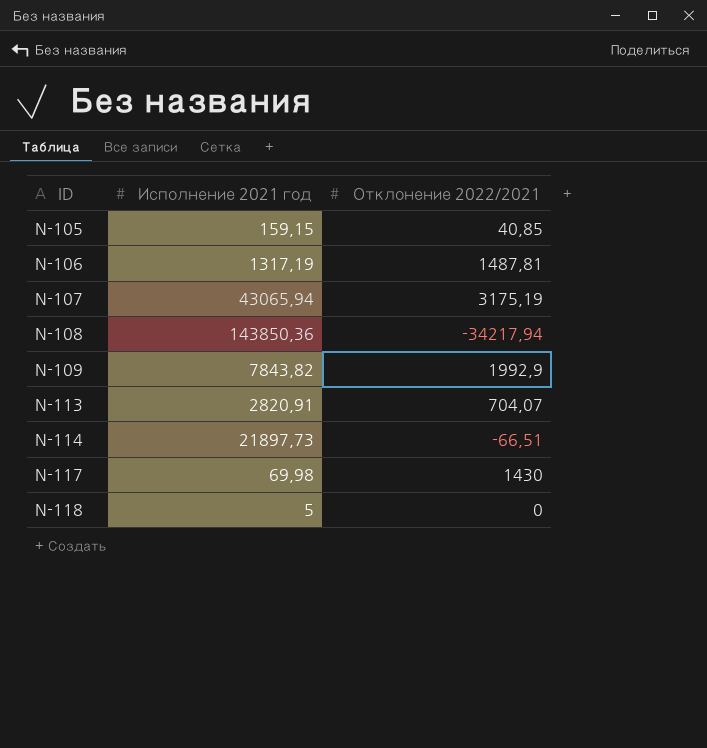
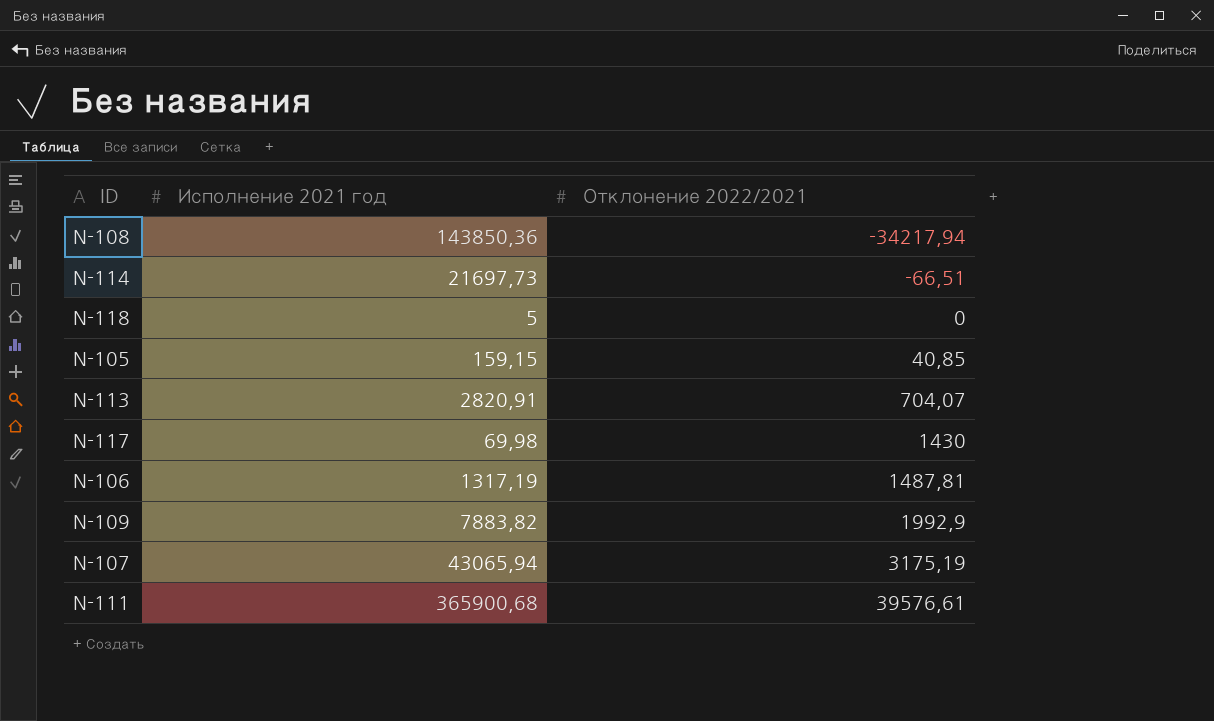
row order: ID ascending -> Отклонение 2022/2021 ascending
N-114 | Исполнение 2021 год: 21897,73 -> 21697,73
N-109 | Исполнение 2021 год: 7843,82 -> 7883,82
row N-111: none -> 365900,68 | 39576,61

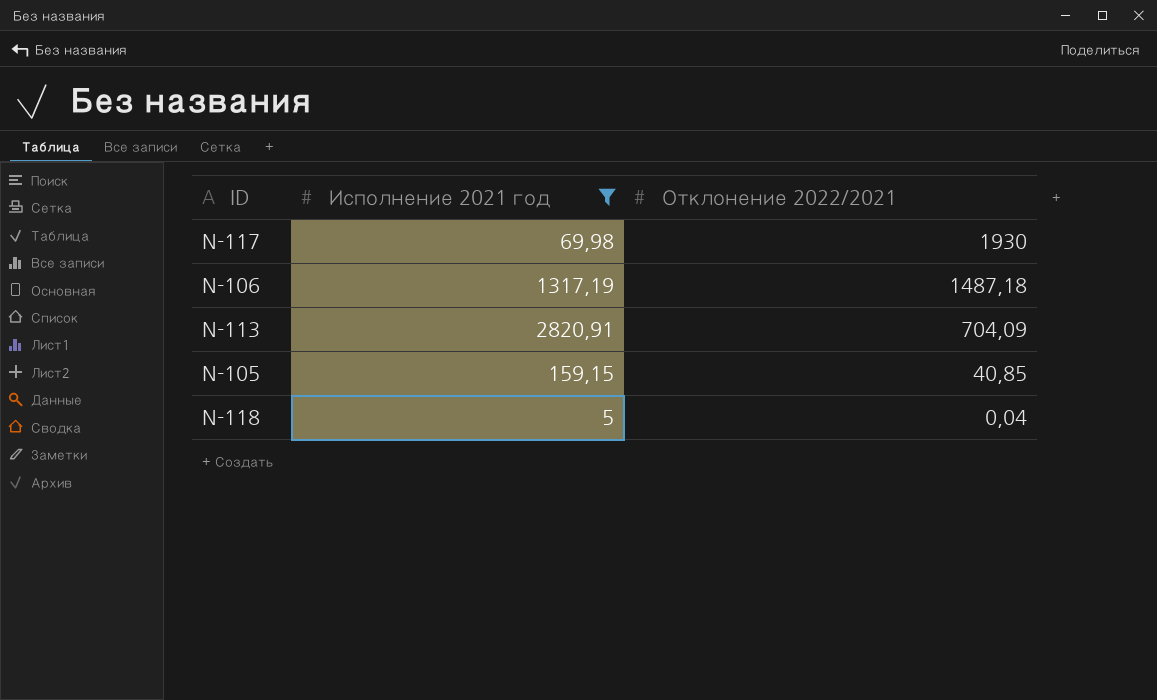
filter: none -> Исполнение 2021 год <= 2820,91
row order: Отклонение 2022/2021 ascending -> Отклонение 2022/2021 descending
N-117 | Отклонение 2022/2021: 1430 -> 1930
N-106 | Отклонение 2022/2021: 1487,81 -> 1487,18
N-113 | Отклонение 2022/2021: 704,07 -> 704,09
N-118 | Отклонение 2022/2021: 0 -> 0,04

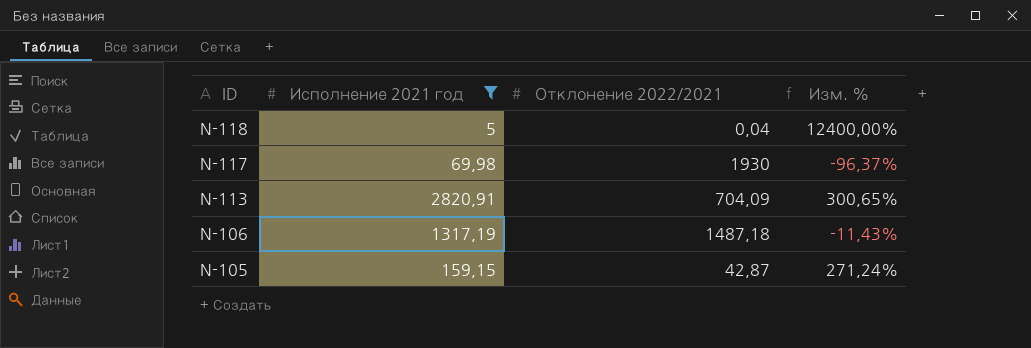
row order: Отклонение 2022/2021 descending -> ID descending
column Изм. % | formula: none -> ([Исполнение 2021 год] - [Отклонение 2022/2021]) / [Отклонение 2022/2021]
N-105 | Отклонение 2022/2021: 40,85 -> 42,87

